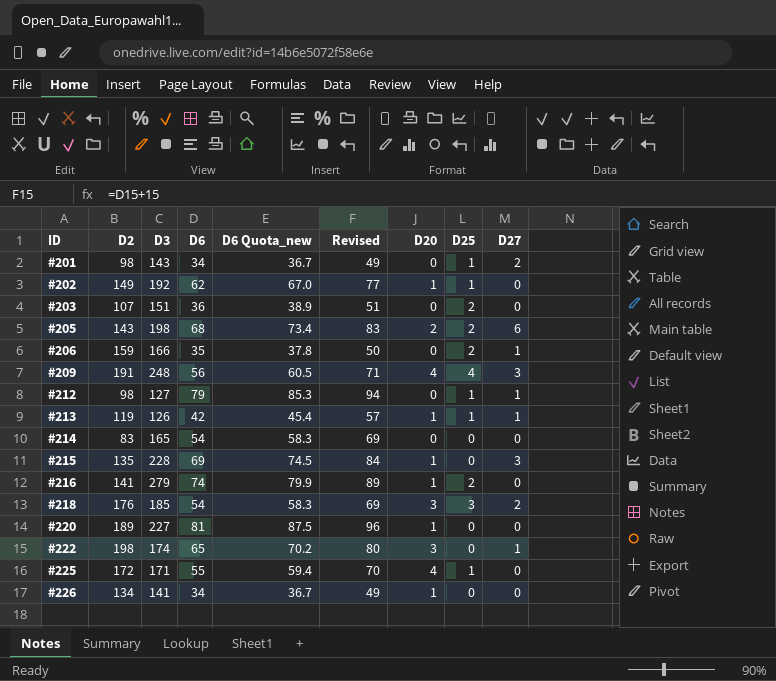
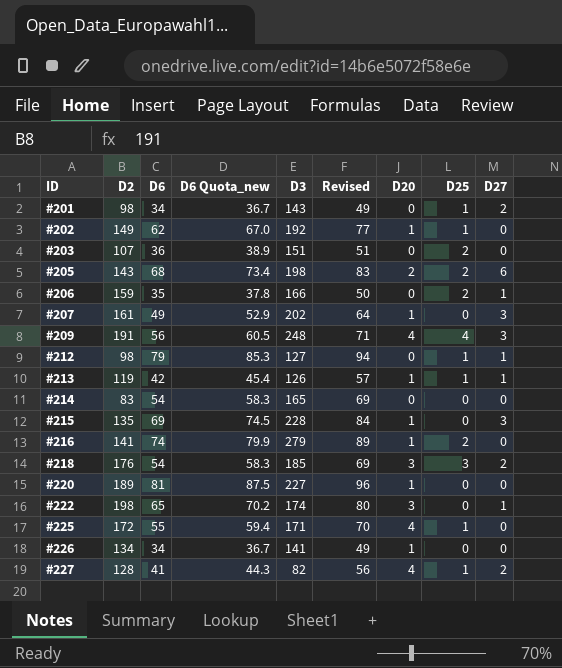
column D3 | position: 3 -> 5
row #207: none -> 161 | 49 | 52.9 | 202 | 64 | 1 | 0 | 3
row #227: none -> 128 | 41 | 44.3 | 82 | 56 | 4 | 1 | 2

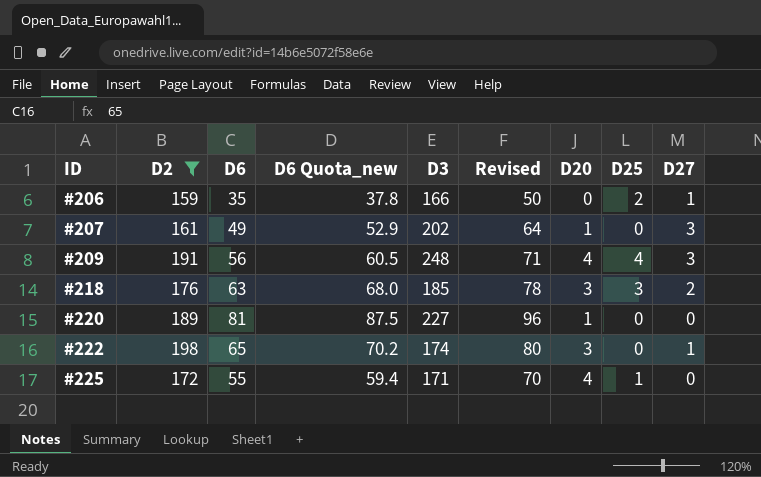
filter: none -> D2 >= 159
#218 | D6: 54 -> 63
#218 | D6 Quota_new: 58.3 -> 68.0
#218 | Revised: 69 -> 78

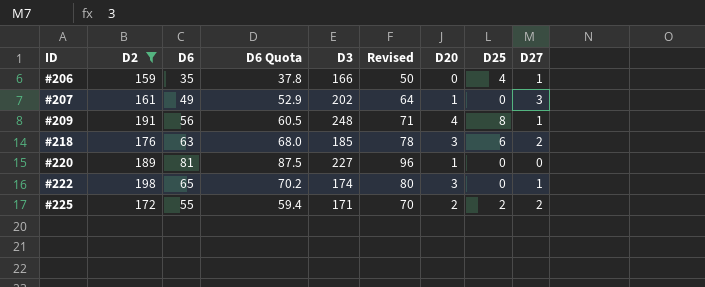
column name: D6 Quota_new -> D6 Quota
#206 | D25: 2 -> 4
#209 | D25: 4 -> 8
#209 | D27: 3 -> 1
#218 | D25: 3 -> 6
#225 | D20: 4 -> 2
#225 | D25: 1 -> 2
#225 | D27: 0 -> 2

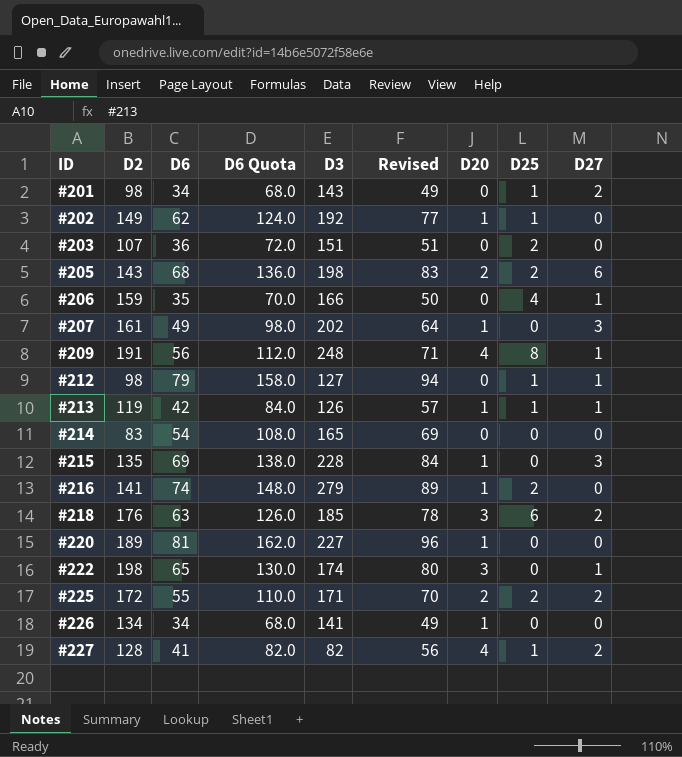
filter: D2 >= 159 -> none
column D6 Quota | formula: [D6] * 1.08 -> [D6] * 2

